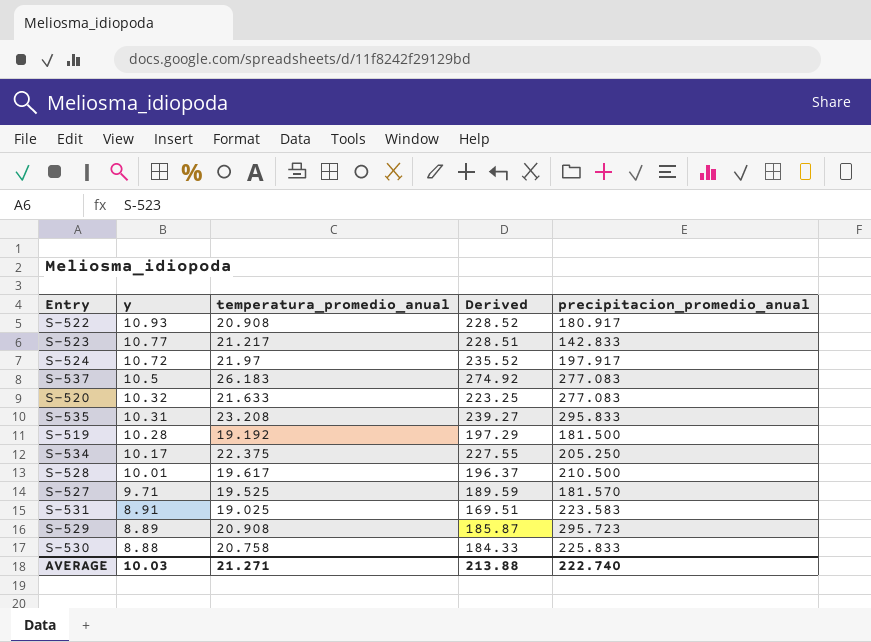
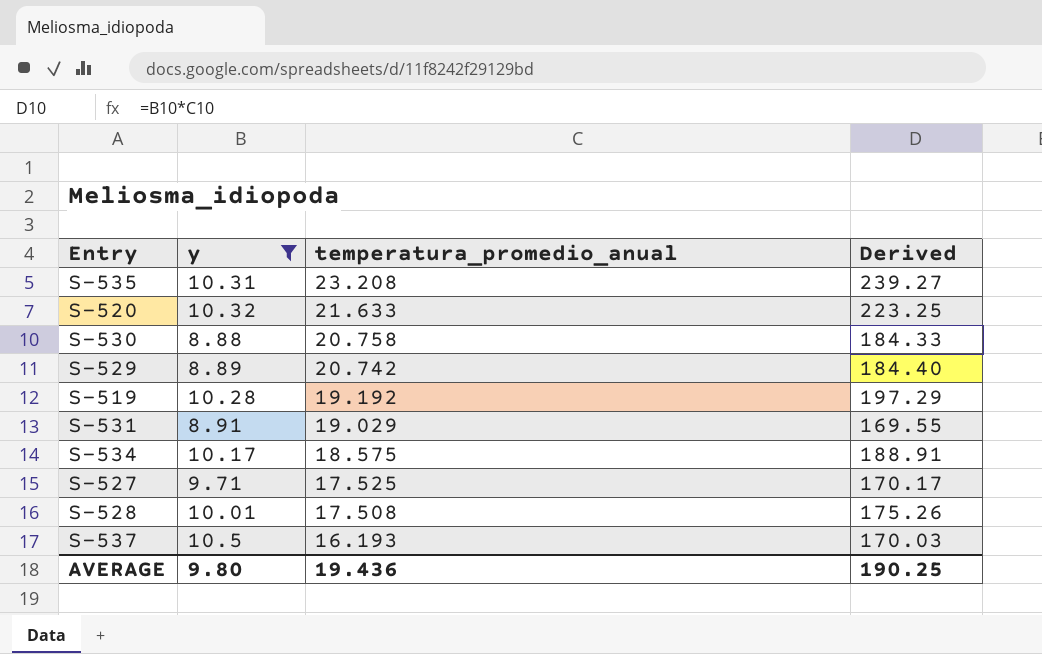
filter: none -> y <= 10.5
row order: y descending -> temperatura_promedio_anual descending
column precipitacion_promedio_anual | position: 5 -> none
S-529 | temperatura_promedio_anual: 20.908 -> 20.742
S-529 | Derived: 185.87 -> 184.40
S-531 | temperatura_promedio_anual: 19.025 -> 19.029
S-531 | Derived: 169.51 -> 169.55
S-534 | temperatura_promedio_anual: 22.375 -> 18.575
S-534 | Derived: 227.55 -> 188.91
S-527 | temperatura_promedio_anual: 19.525 -> 17.525
S-527 | Derived: 189.59 -> 170.17
S-528 | temperatura_promedio_anual: 19.617 -> 17.508
S-528 | Derived: 196.37 -> 175.26
S-537 | temperatura_promedio_anual: 26.183 -> 16.193
S-537 | Derived: 274.92 -> 170.03
AVERAGE | y: 10.03 -> 9.80
AVERAGE | temperatura_promedio_anual: 21.271 -> 19.436
AVERAGE | Derived: 213.88 -> 190.25

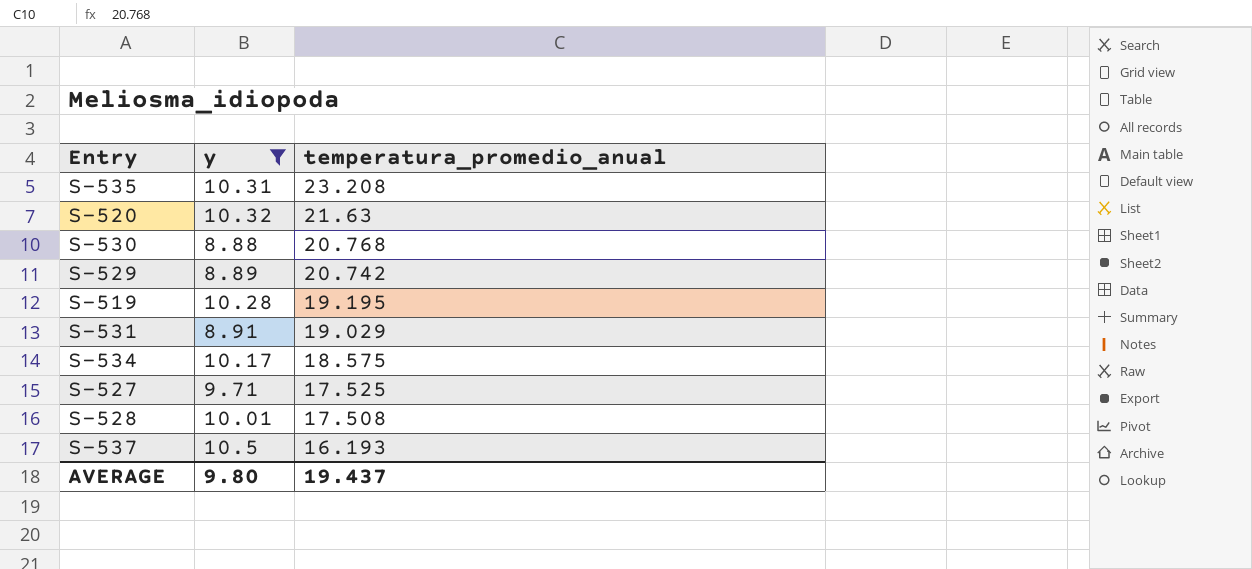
column Derived | formula: [y] * [temperatura_promedio_anual] -> none
S-520 | temperatura_promedio_anual: 21.633 -> 21.63
S-530 | temperatura_promedio_anual: 20.758 -> 20.768
S-519 | temperatura_promedio_anual: 19.192 -> 19.195
AVERAGE | temperatura_promedio_anual: 19.436 -> 19.437

